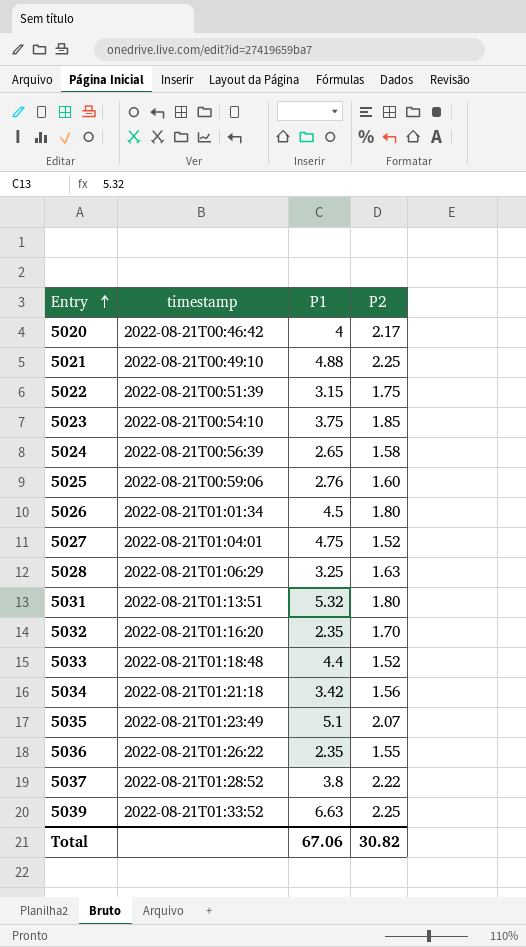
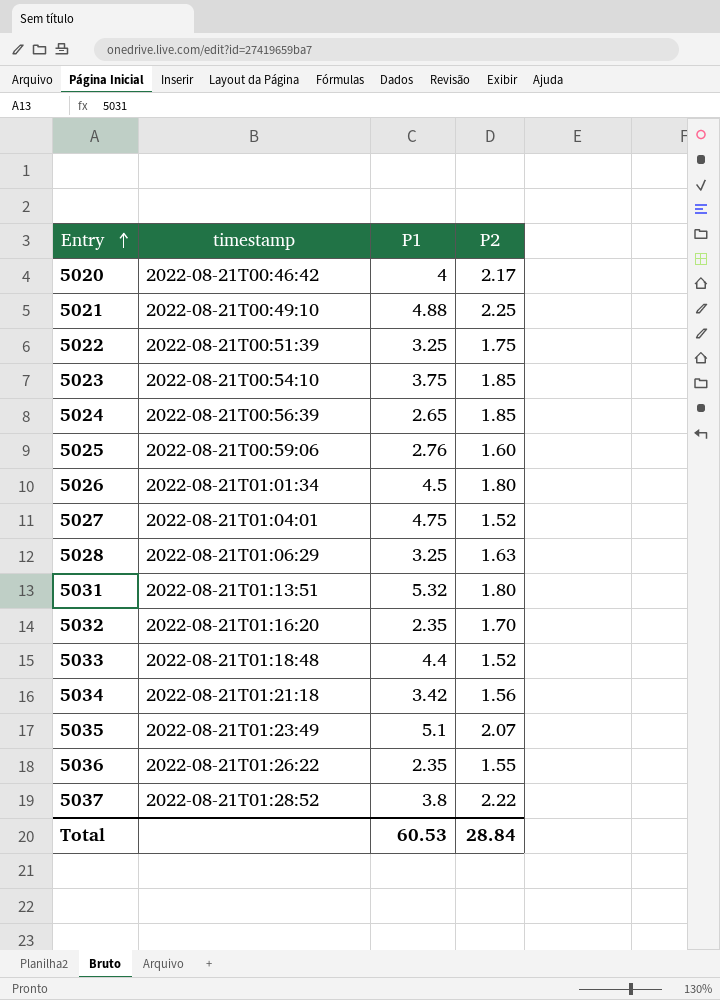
row 5039: 2022-08-21T01:33:52 | 6.63 | 2.25 -> none
5022 | P1: 3.15 -> 3.25
5024 | P2: 1.58 -> 1.85
Total | P1: 67.06 -> 60.53
Total | P2: 30.82 -> 28.84

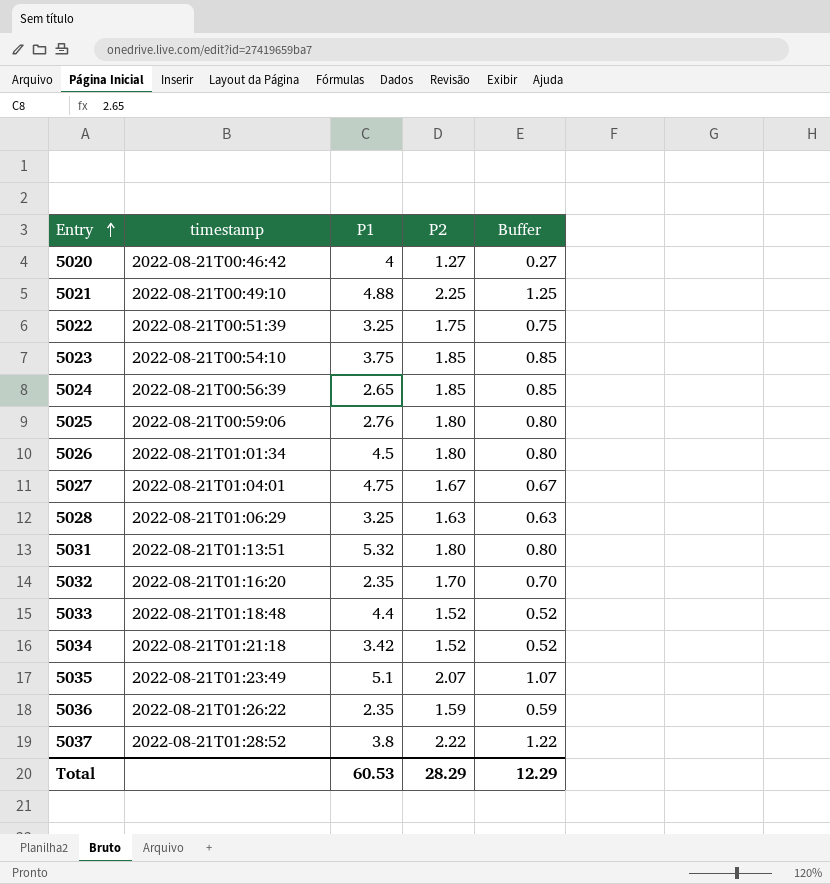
column Buffer | formula: none -> [P2] - 1
5020 | P2: 2.17 -> 1.27
5025 | P2: 1.60 -> 1.80
5027 | P2: 1.52 -> 1.67
5034 | P2: 1.56 -> 1.52
5036 | P2: 1.55 -> 1.59
Total | P2: 28.84 -> 28.29

